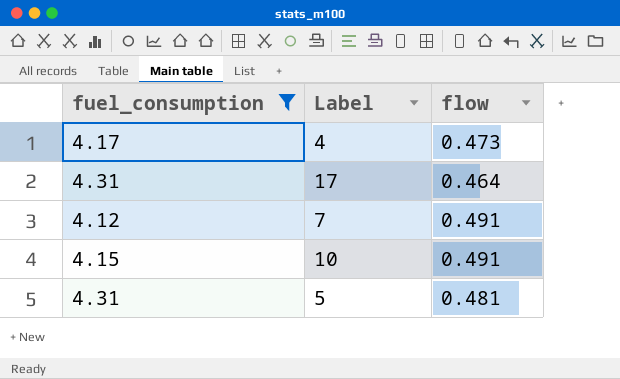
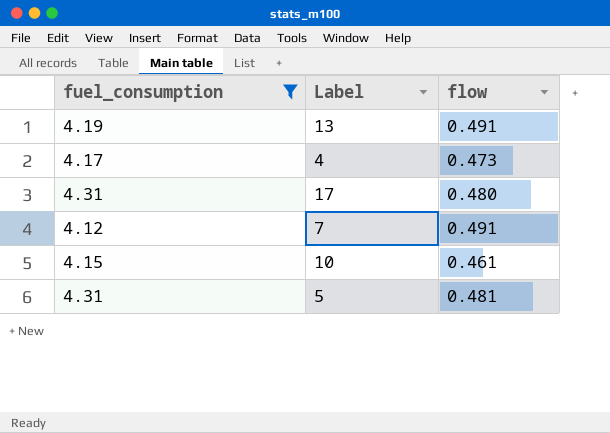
row 13: none -> 4.19 | 0.491
17 | flow: 0.464 -> 0.480
10 | flow: 0.491 -> 0.461

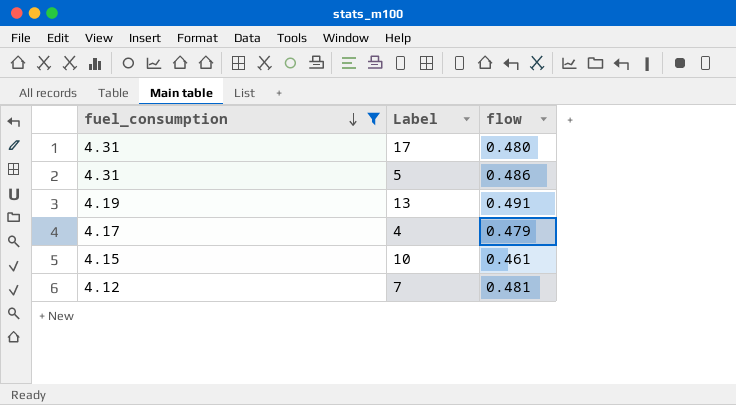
row order: none -> fuel_consumption descending
5 | flow: 0.481 -> 0.486
4 | flow: 0.473 -> 0.479
7 | flow: 0.491 -> 0.481

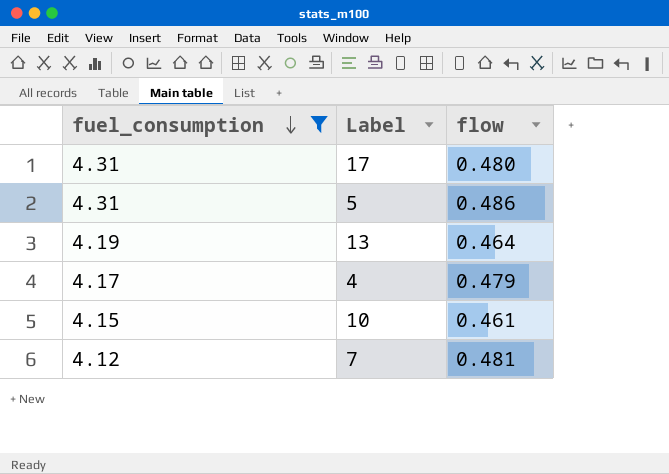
13 | flow: 0.491 -> 0.464

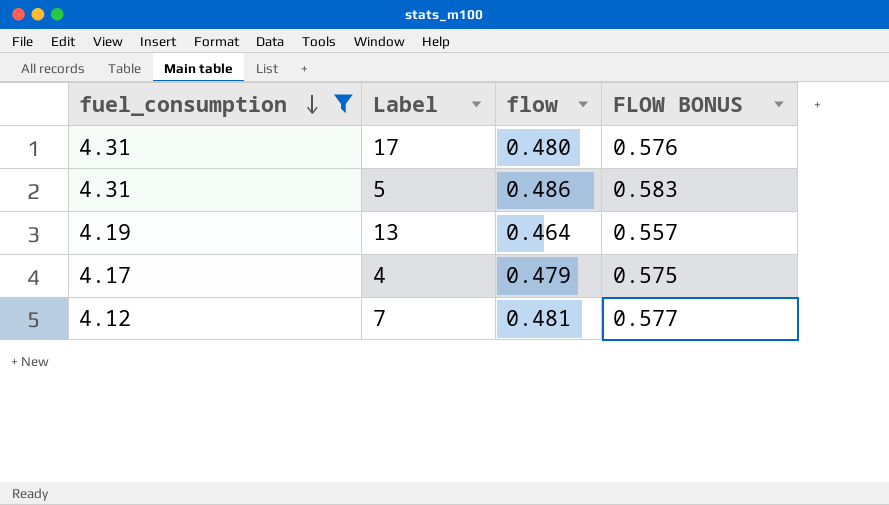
column FLOW BONUS | formula: none -> [flow] * 1.2
row 10: 4.15 | 0.461 -> none

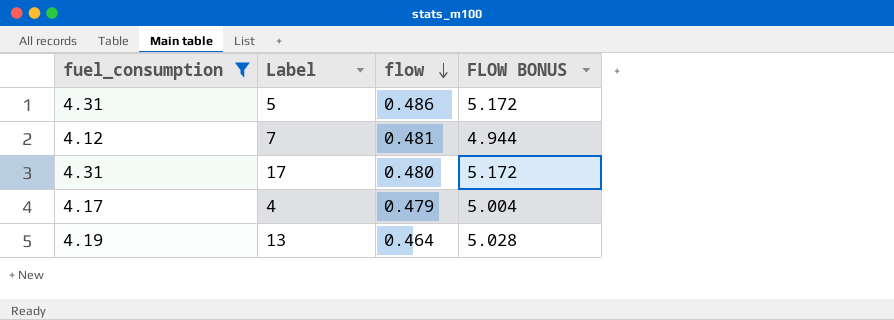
row order: fuel_consumption descending -> flow descending
column FLOW BONUS | formula: [flow] * 1.2 -> [fuel_consumption] * 1.2

